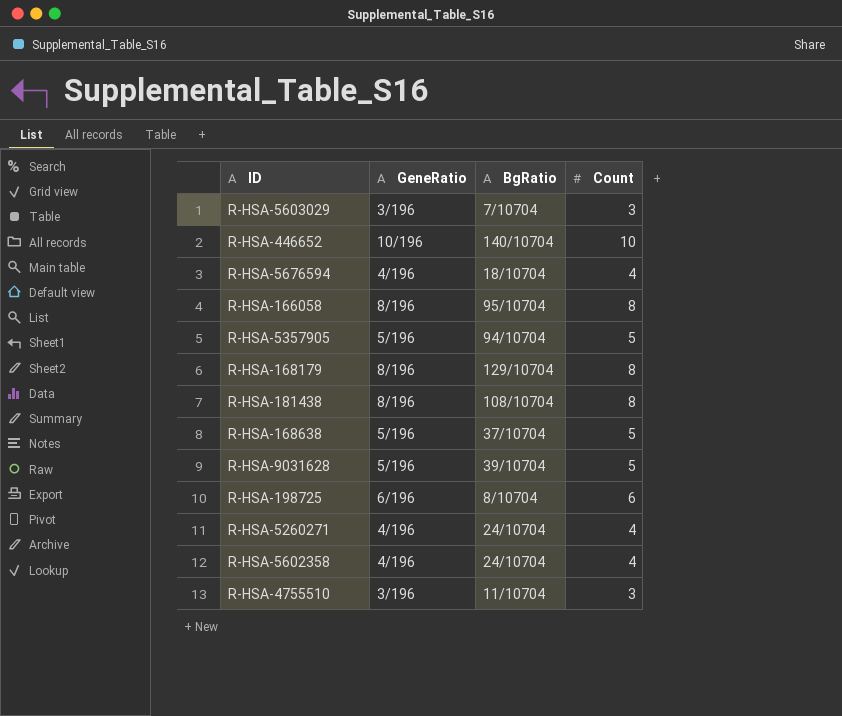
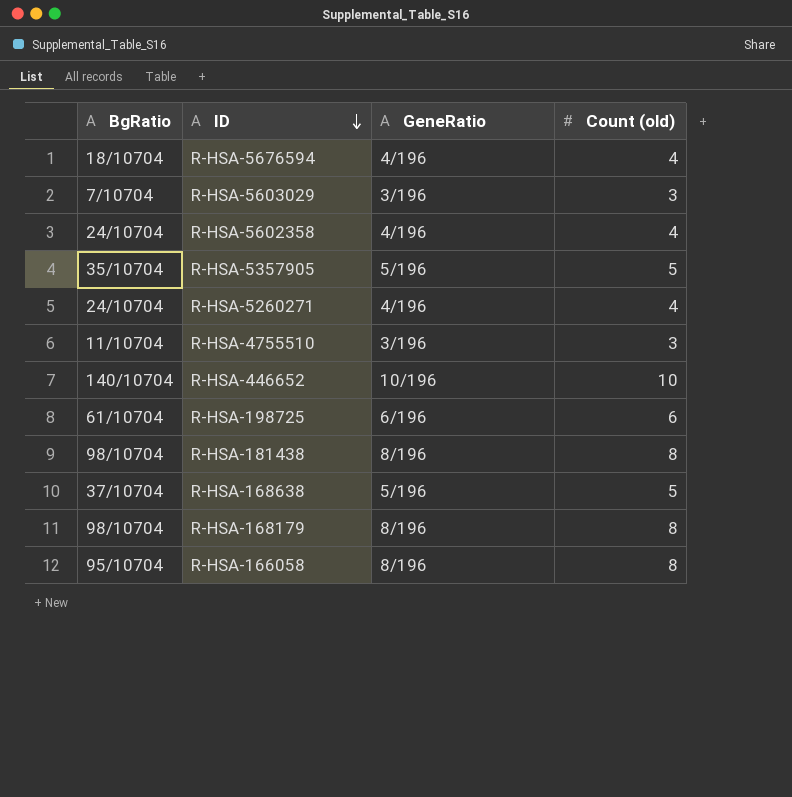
row order: none -> ID descending
column BgRatio | position: 3 -> 1
column name: Count -> Count (old)
row R-HSA-9031628: 5/196 | 39/10704 | 5 -> none
R-HSA-5357905 | BgRatio: 94/10704 -> 35/10704
R-HSA-198725 | BgRatio: 8/10704 -> 61/10704
R-HSA-181438 | BgRatio: 108/10704 -> 98/10704
R-HSA-168179 | BgRatio: 129/10704 -> 98/10704

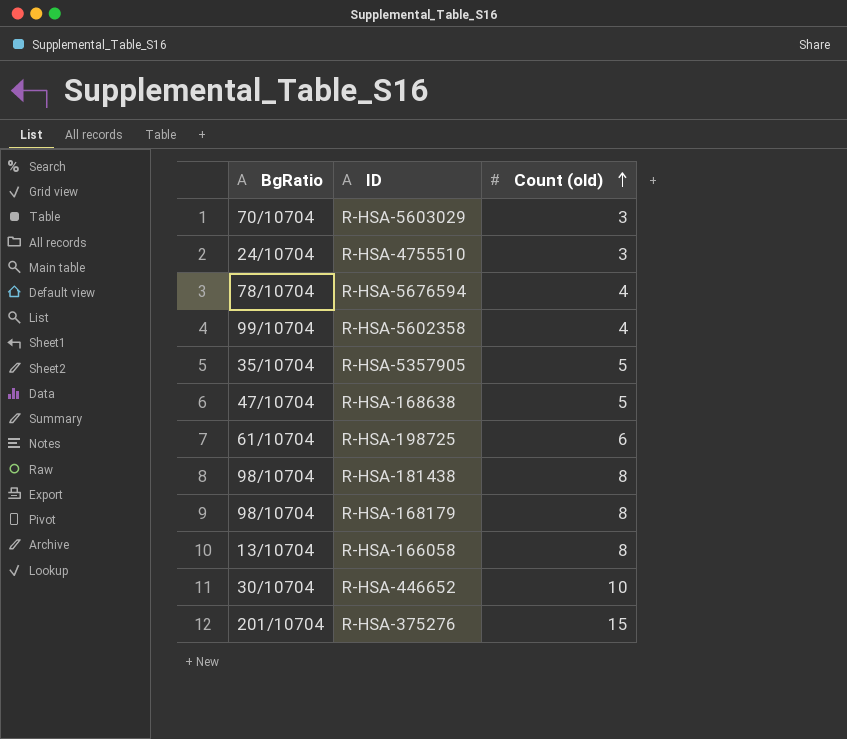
row order: ID descending -> Count (old) ascending
column GeneRatio | position: 3 -> none
row R-HSA-5260271: 24/10704 | 4/196 | 4 -> none
R-HSA-5603029 | BgRatio: 7/10704 -> 70/10704
R-HSA-4755510 | BgRatio: 11/10704 -> 24/10704
R-HSA-5676594 | BgRatio: 18/10704 -> 78/10704
R-HSA-5602358 | BgRatio: 24/10704 -> 99/10704
R-HSA-168638 | BgRatio: 37/10704 -> 47/10704
R-HSA-166058 | BgRatio: 95/10704 -> 13/10704
R-HSA-446652 | BgRatio: 140/10704 -> 30/10704
row R-HSA-375276: none -> 201/10704 | 15

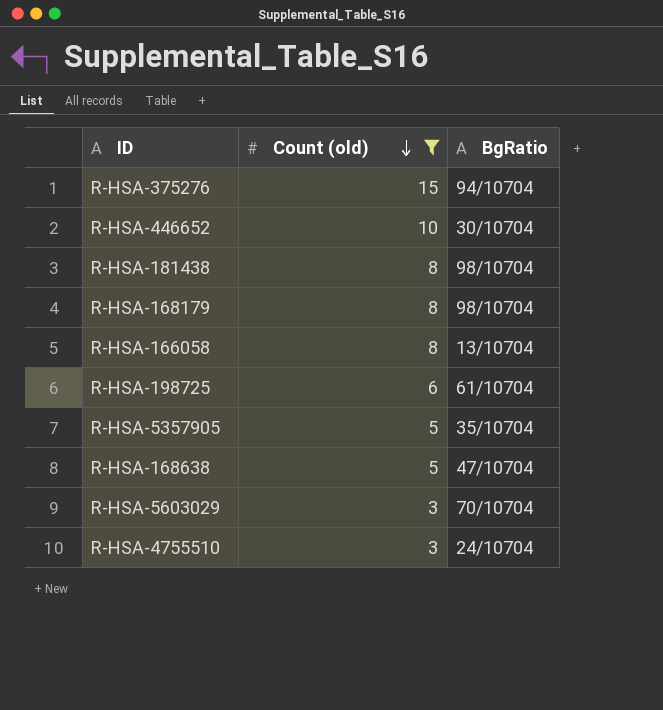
filter: none -> Count (old) != 4
row order: Count (old) ascending -> Count (old) descending
column BgRatio | position: 1 -> 3
R-HSA-375276 | BgRatio: 201/10704 -> 94/10704

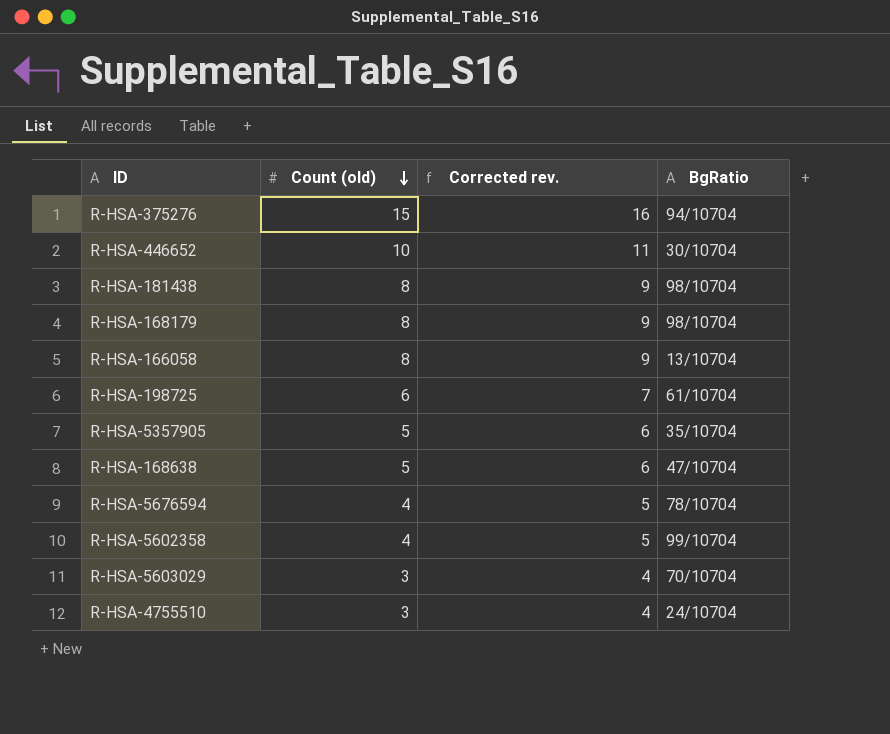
filter: Count (old) != 4 -> none
column Corrected rev. | formula: none -> [Count (old)] + 1

